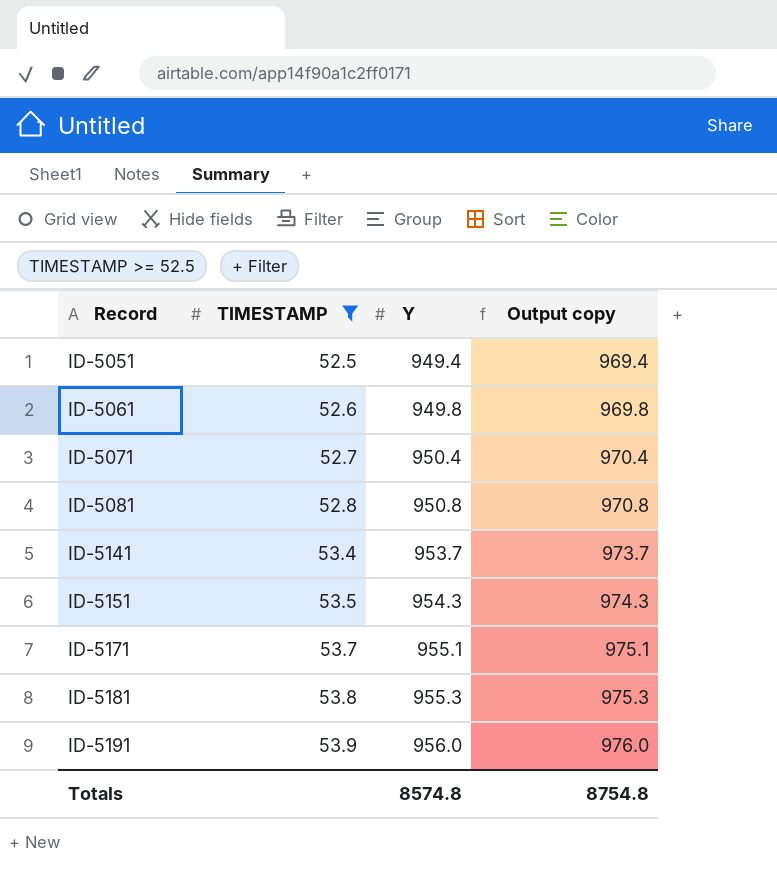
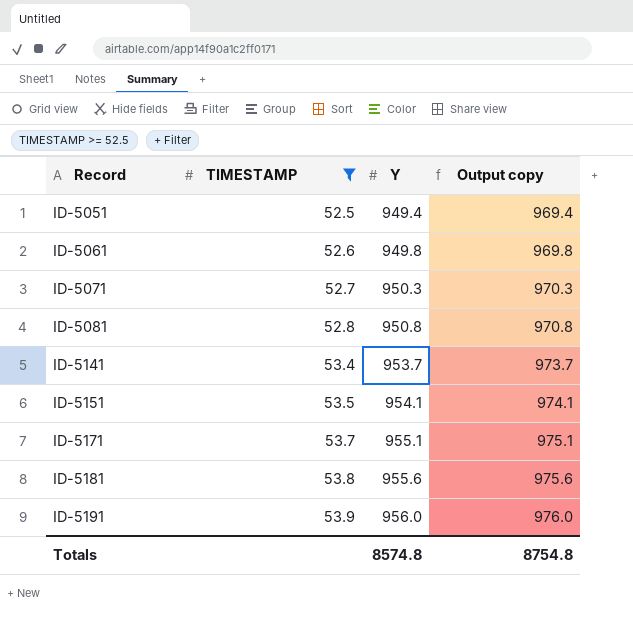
ID-5071 | Y: 950.4 -> 950.3
ID-5071 | Output copy: 970.4 -> 970.3
ID-5151 | Y: 954.3 -> 954.1
ID-5151 | Output copy: 974.3 -> 974.1
ID-5181 | Y: 955.3 -> 955.6
ID-5181 | Output copy: 975.3 -> 975.6

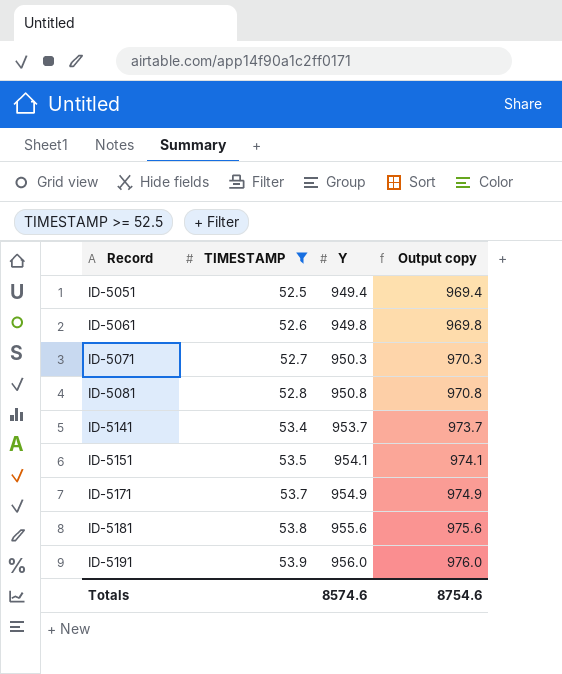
ID-5171 | Y: 955.1 -> 954.9
ID-5171 | Output copy: 975.1 -> 974.9
Totals | Y: 8574.8 -> 8574.6
Totals | Output copy: 8754.8 -> 8754.6

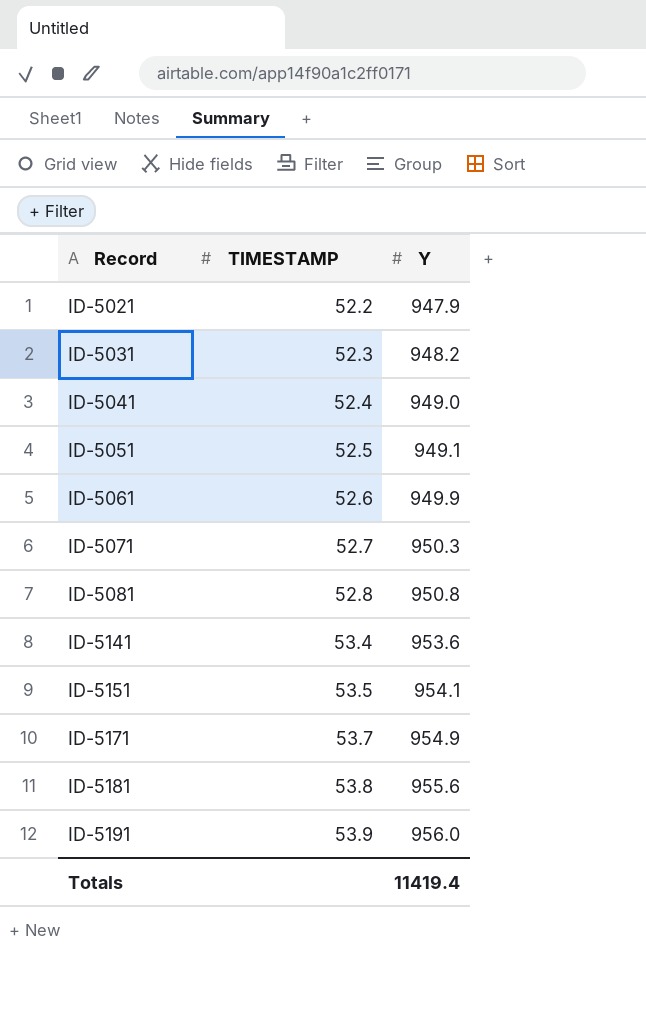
filter: TIMESTAMP >= 52.5 -> none
column Output copy | formula: [Y] + 20 -> none
ID-5051 | Y: 949.4 -> 949.1
ID-5061 | Y: 949.8 -> 949.9
ID-5141 | Y: 953.7 -> 953.6
Totals | Y: 8574.6 -> 11419.4

